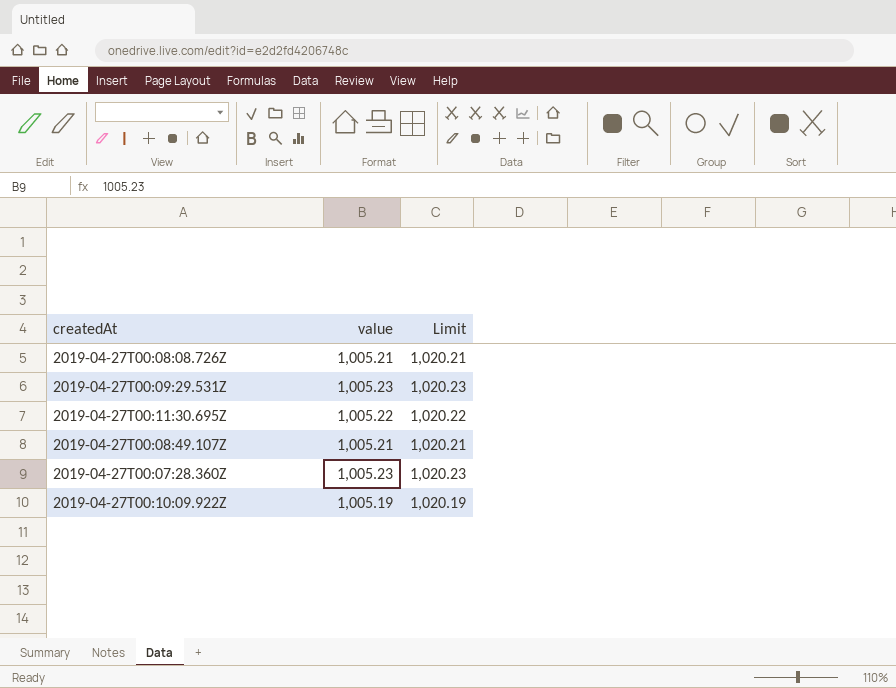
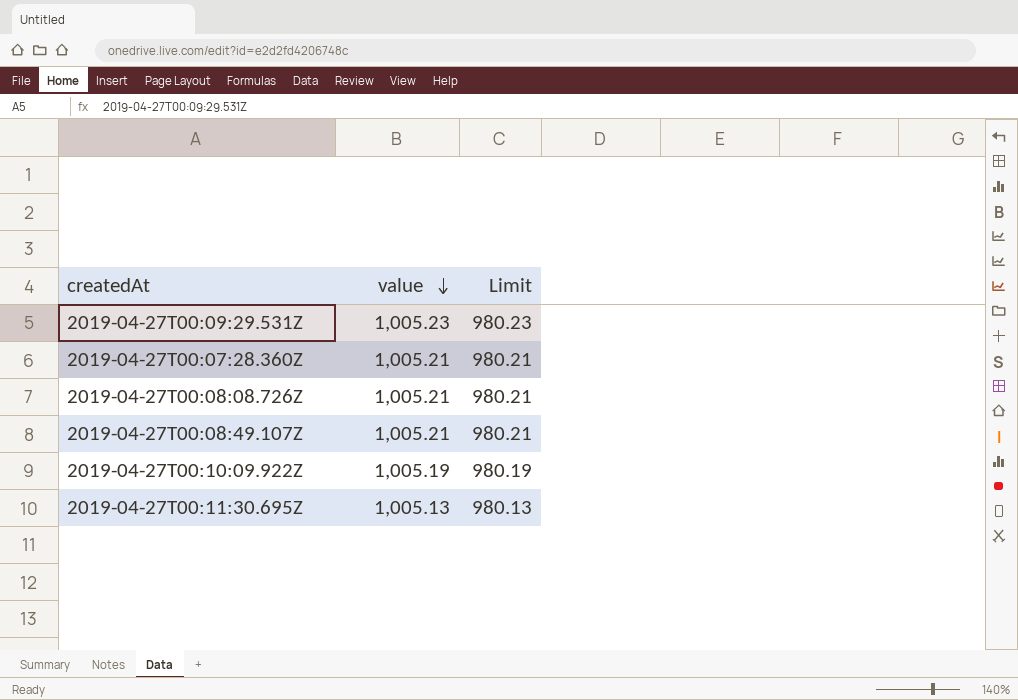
row order: none -> value descending
column Limit | formula: [value] + 15 -> [value] - 25
2019-04-27T00:07:28.360Z | value: 1,005.23 -> 1,005.21
2019-04-27T00:11:30.695Z | value: 1,005.22 -> 1,005.13

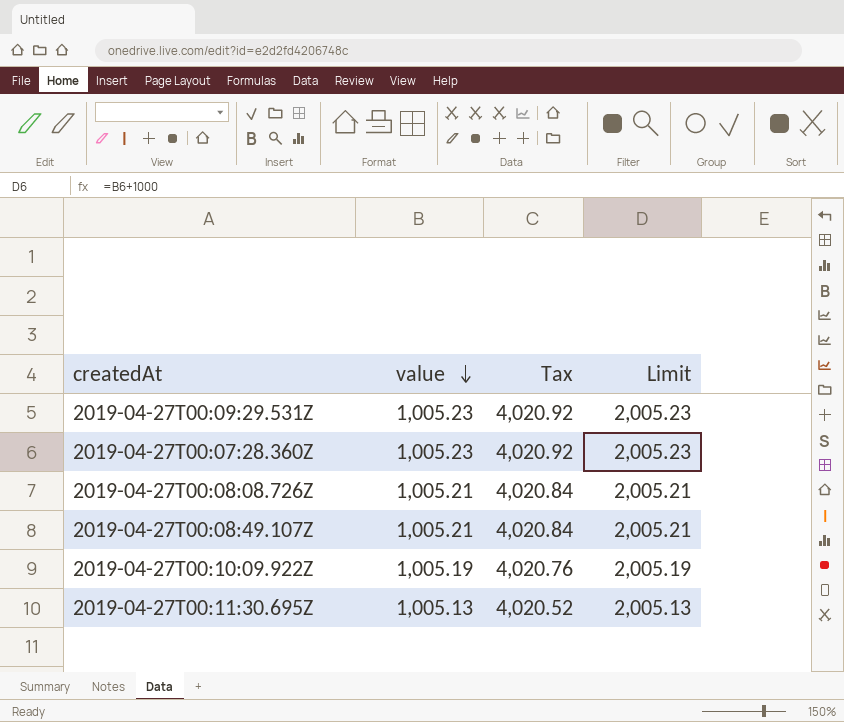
column Tax | formula: none -> [value] * 4
column Limit | formula: [value] - 25 -> [value] + 1000
2019-04-27T00:07:28.360Z | value: 1,005.21 -> 1,005.23

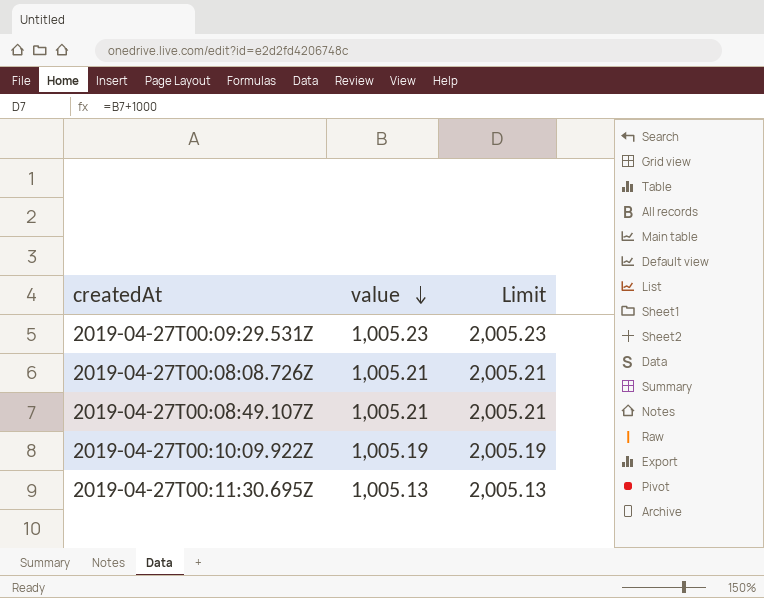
column Tax | formula: [value] * 4 -> none
row 2019-04-27T00:07:28.360Z: 1,005.23 | 4,020.92 | 2,005.23 -> none

